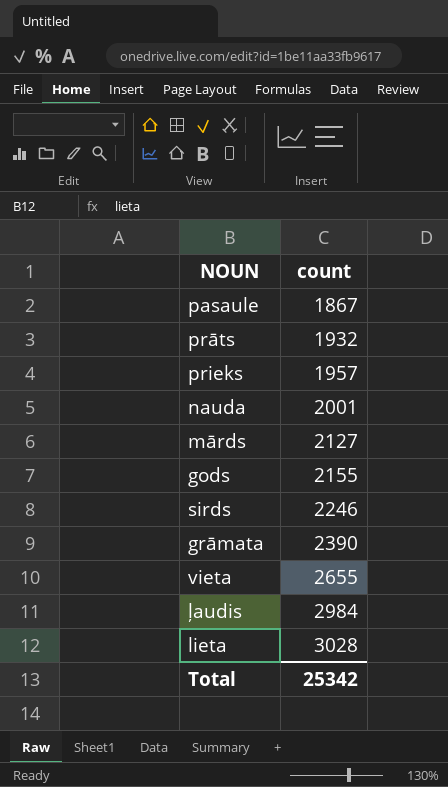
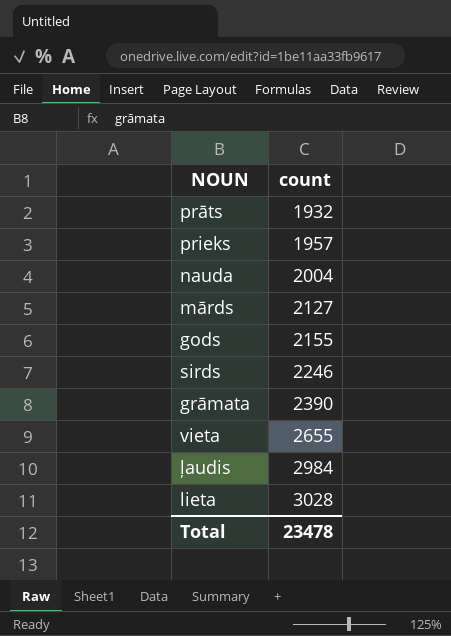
row pasaule: 1867 -> none
nauda | count: 2001 -> 2004
Total | count: 25342 -> 23478

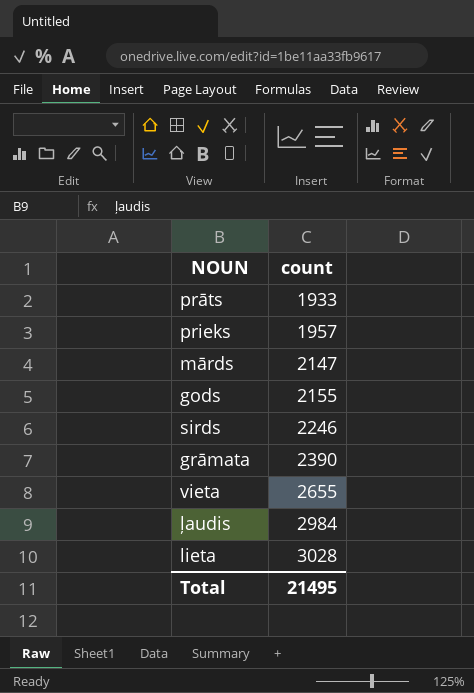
row nauda: 2004 -> none
prāts | count: 1932 -> 1933
mārds | count: 2127 -> 2147
Total | count: 23478 -> 21495

